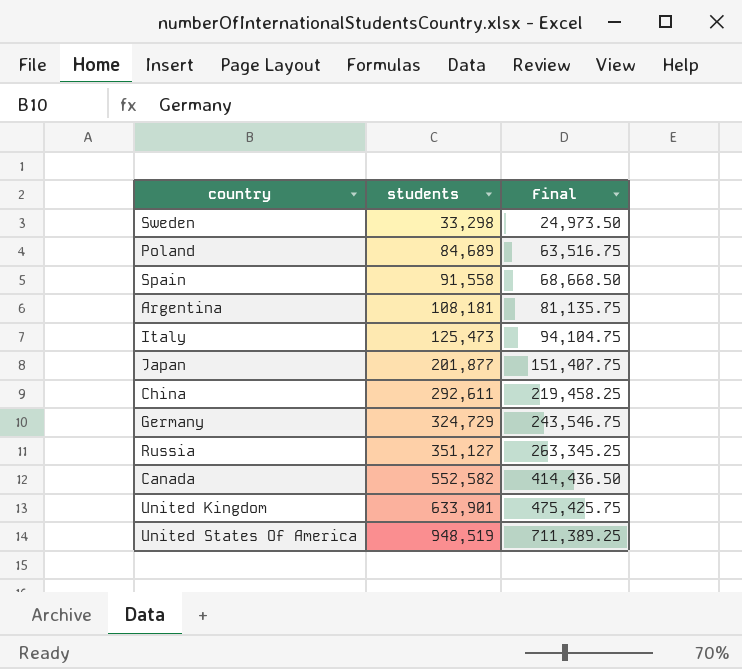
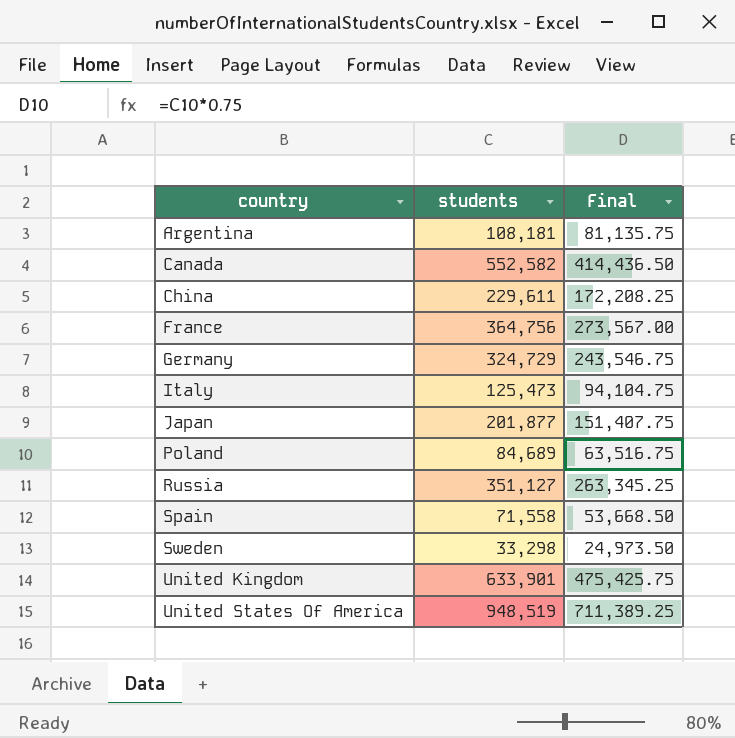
row order: students ascending -> country ascending
China | students: 292,611 -> 229,611
China | Final: 219,458.25 -> 172,208.25
row France: none -> 364,756 | 273,567.00
Spain | students: 91,558 -> 71,558
Spain | Final: 68,668.50 -> 53,668.50

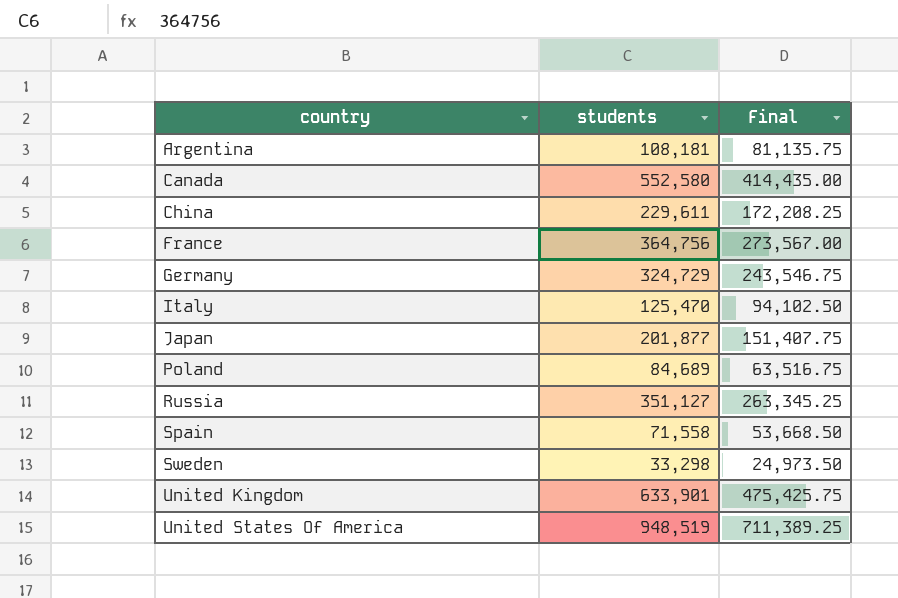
Canada | students: 552,582 -> 552,580
Canada | Final: 414,436.50 -> 414,435.00
Italy | students: 125,473 -> 125,470
Italy | Final: 94,104.75 -> 94,102.50

